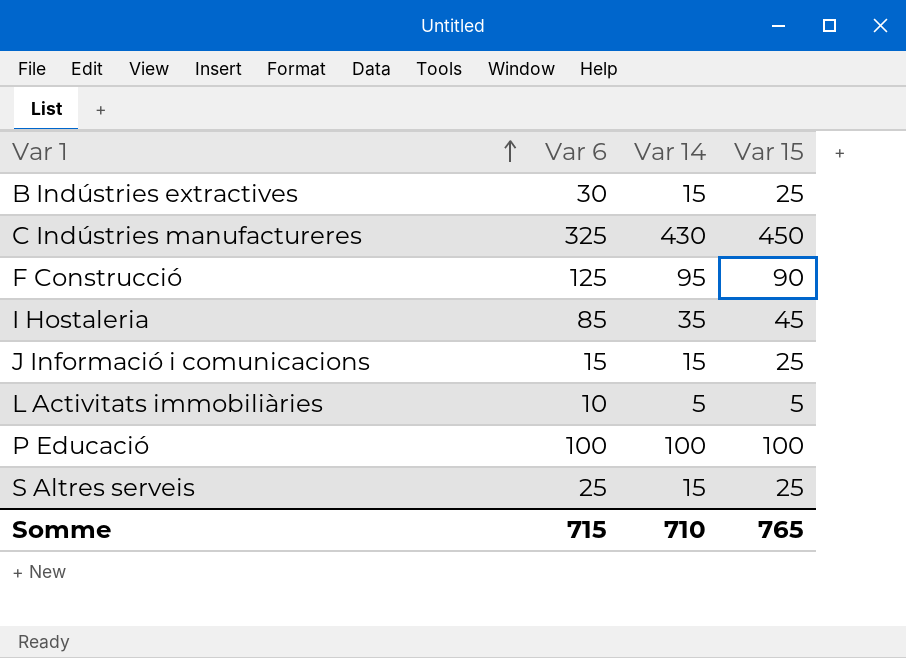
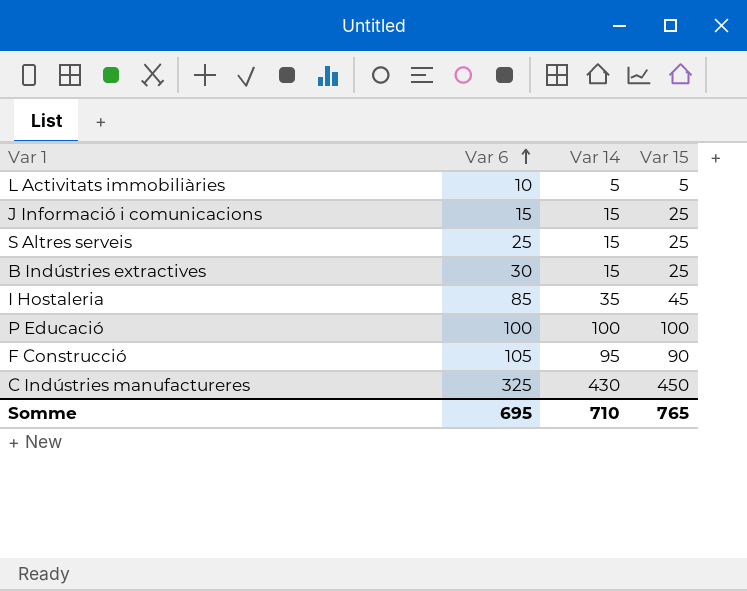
row order: Var 1 ascending -> Var 6 ascending
F Construcció | Var 6: 125 -> 105
Somme | Var 6: 715 -> 695

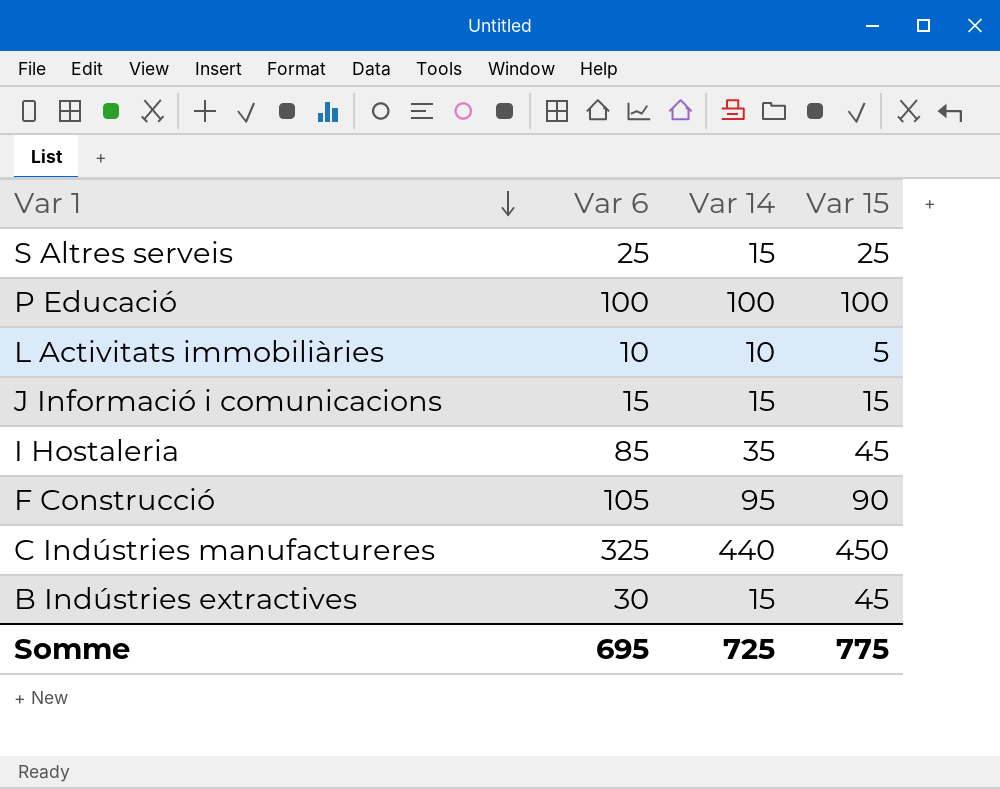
row order: Var 6 ascending -> Var 1 descending
L Activitats immobiliàries | Var 14: 5 -> 10
J Informació i comunicacions | Var 15: 25 -> 15
C Indústries manufactureres | Var 14: 430 -> 440
B Indústries extractives | Var 15: 25 -> 45
Somme | Var 14: 710 -> 725
Somme | Var 15: 765 -> 775

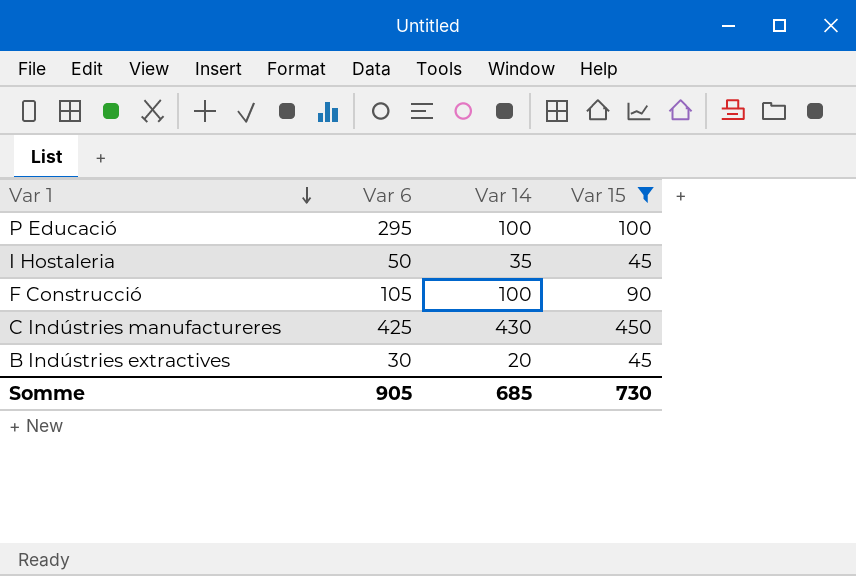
filter: none -> Var 15 >= 45
P Educació | Var 6: 100 -> 295
I Hostaleria | Var 6: 85 -> 50
F Construcció | Var 14: 95 -> 100
C Indústries manufactureres | Var 6: 325 -> 425
C Indústries manufactureres | Var 14: 440 -> 430
B Indústries extractives | Var 14: 15 -> 20
Somme | Var 6: 695 -> 905
Somme | Var 14: 725 -> 685
Somme | Var 15: 775 -> 730

